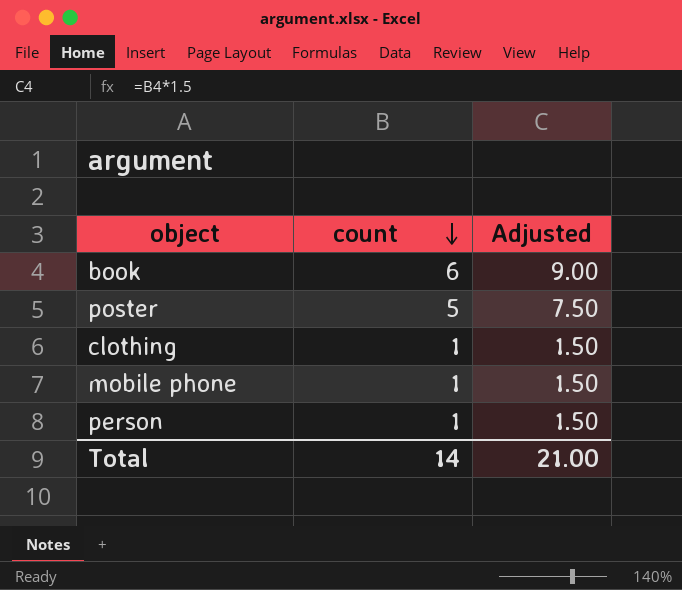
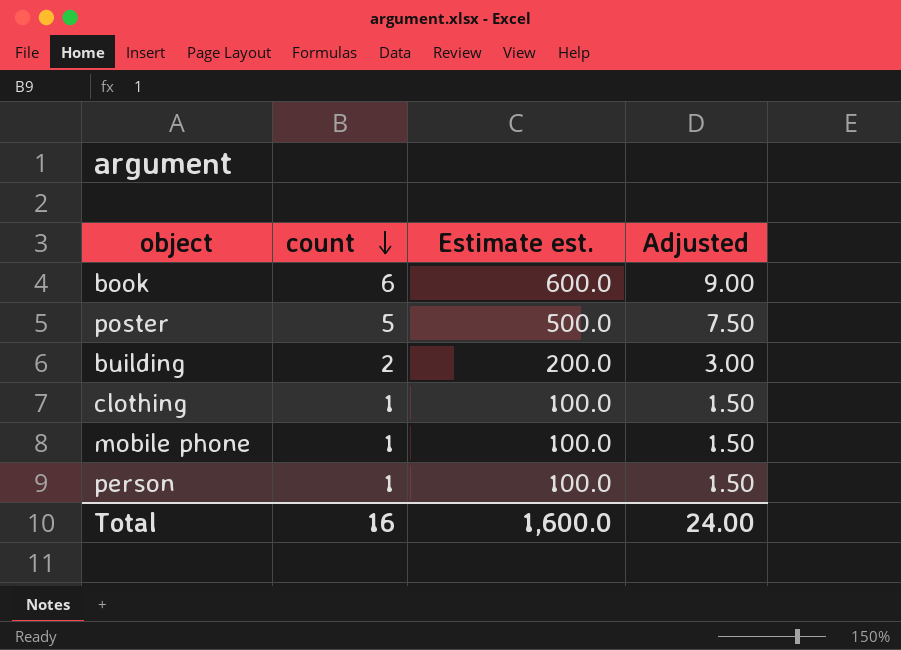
column Estimate est. | formula: none -> [count] * 100
row building: none -> 2 | 200.0 | 3.00
Total | count: 14 -> 16
Total | Adjusted: 21.00 -> 24.00

